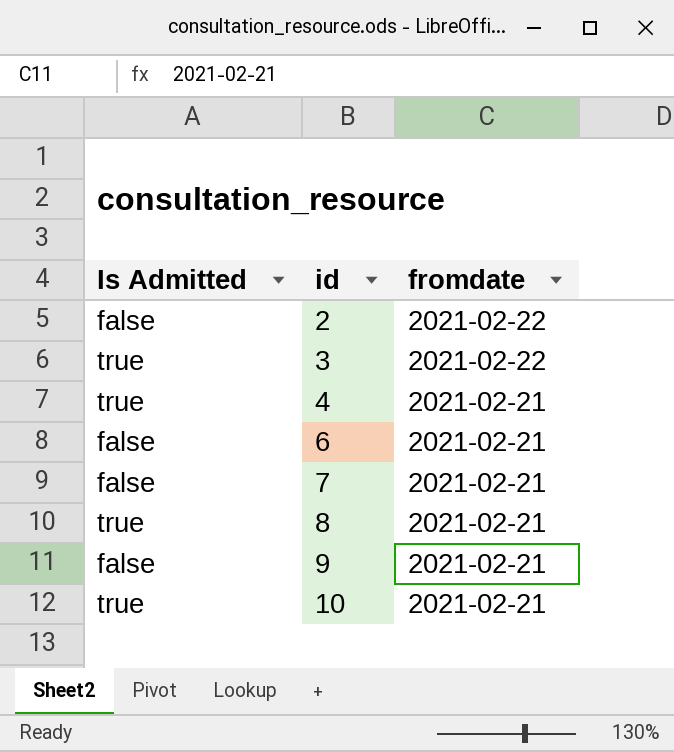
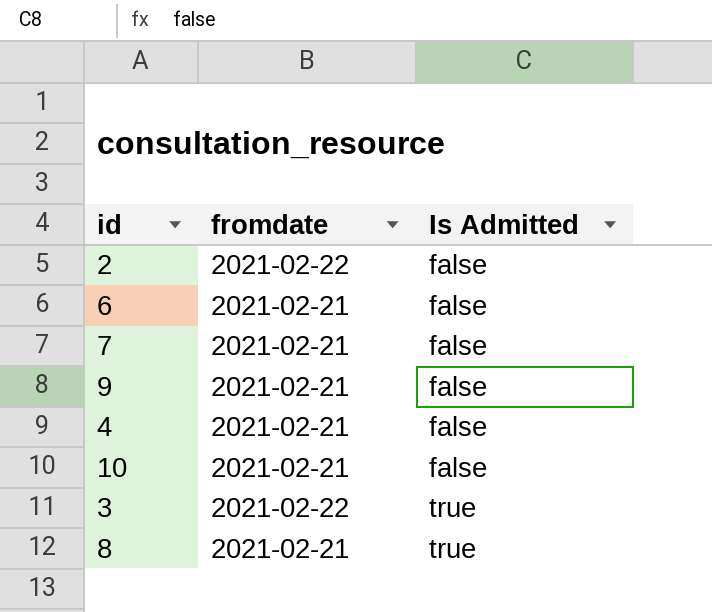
row order: id ascending -> Is Admitted ascending
column Is Admitted | position: 1 -> 3
4 | Is Admitted: true -> false
10 | Is Admitted: true -> false

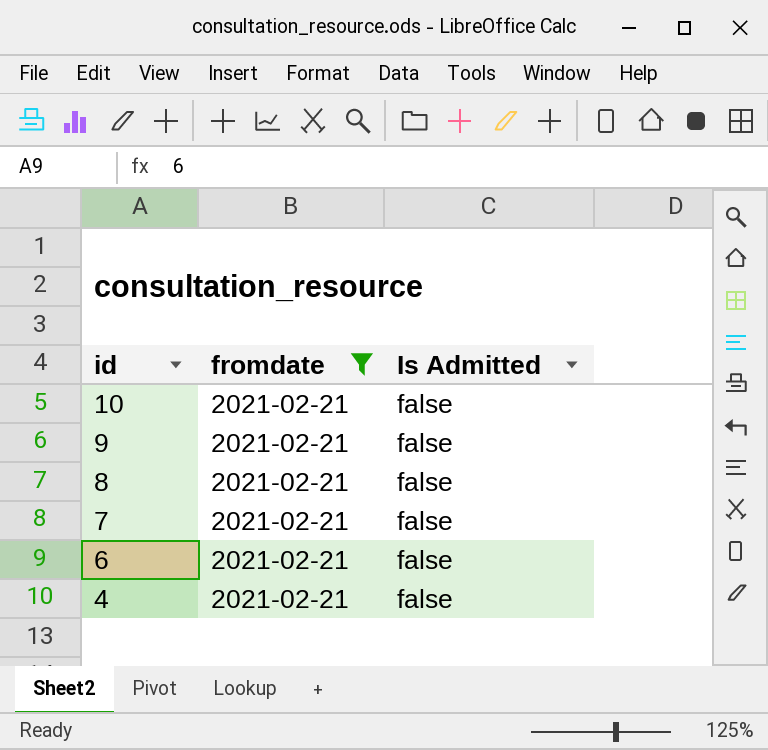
filter: none -> fromdate = 2021-02-21
row order: Is Admitted ascending -> id descending
8 | Is Admitted: true -> false

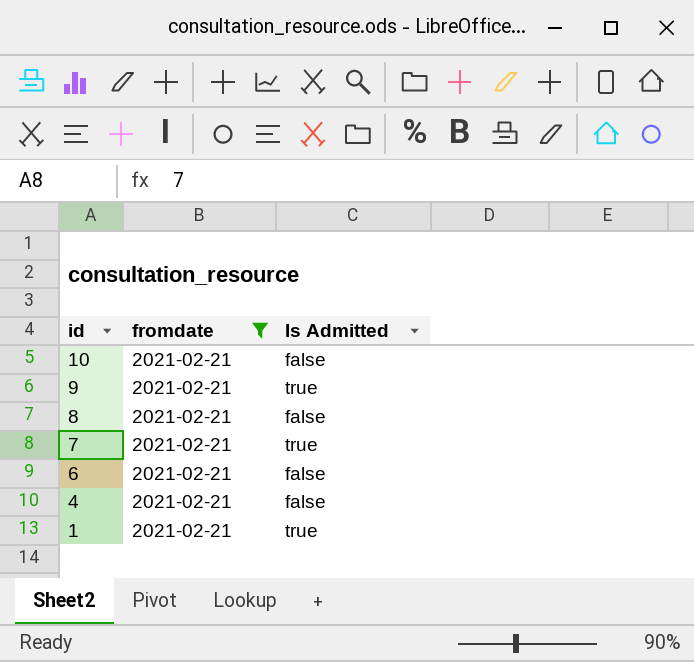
9 | Is Admitted: false -> true
7 | Is Admitted: false -> true
row 1: none -> 2021-02-21 | true

